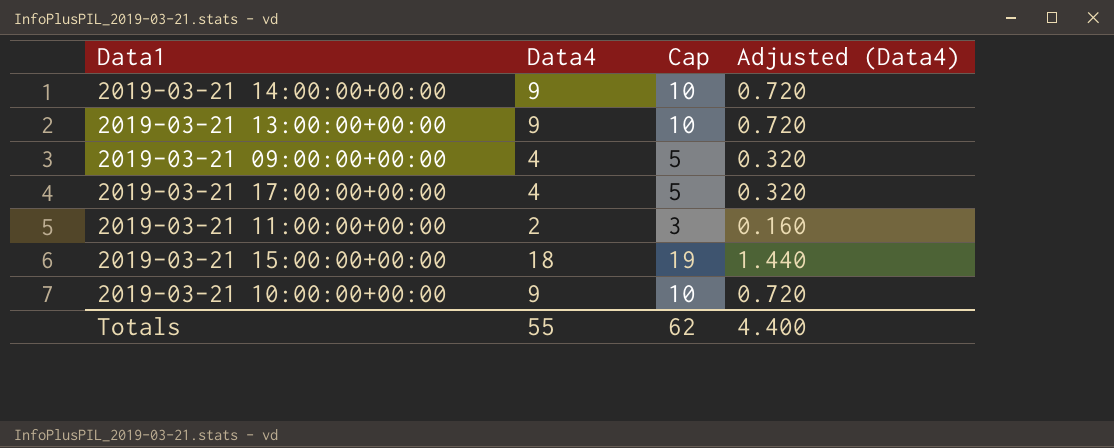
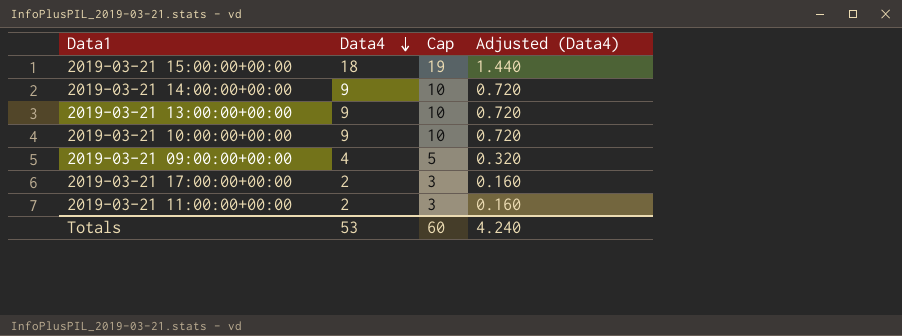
row order: none -> Data4 descending
2019-03-21 17:00:00+00:00 | Data4: 4 -> 2
2019-03-21 17:00:00+00:00 | Cap: 5 -> 3
2019-03-21 17:00:00+00:00 | Adjusted (Data4): 0.320 -> 0.160
Totals | Data4: 55 -> 53
Totals | Cap: 62 -> 60
Totals | Adjusted (Data4): 4.400 -> 4.240

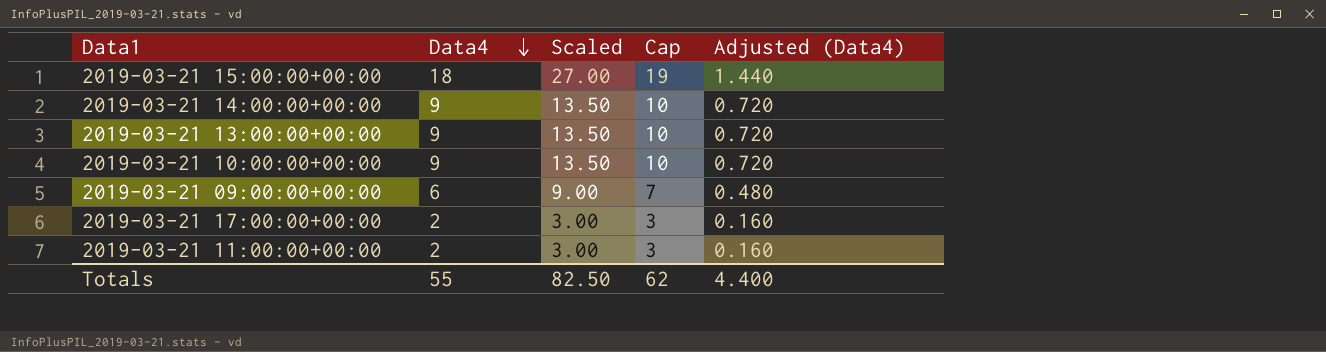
column Scaled | formula: none -> [Data4] * 1.5
2019-03-21 09:00:00+00:00 | Data4: 4 -> 6
2019-03-21 09:00:00+00:00 | Cap: 5 -> 7
2019-03-21 09:00:00+00:00 | Adjusted (Data4): 0.320 -> 0.480
Totals | Data4: 53 -> 55
Totals | Cap: 60 -> 62
Totals | Adjusted (Data4): 4.240 -> 4.400

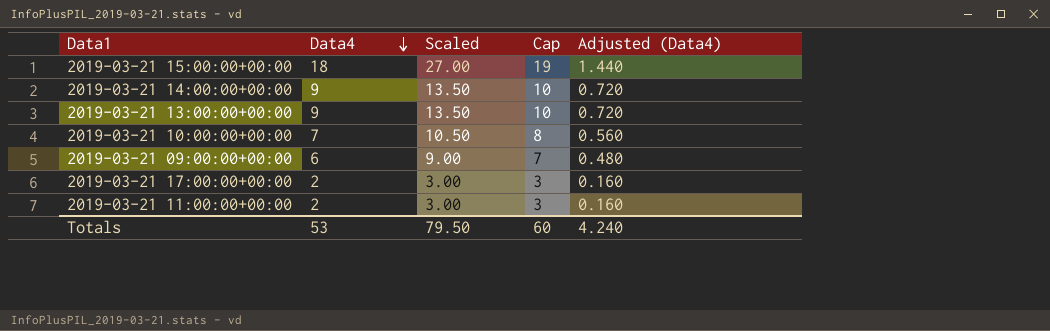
2019-03-21 10:00:00+00:00 | Data4: 9 -> 7
2019-03-21 10:00:00+00:00 | Scaled: 13.50 -> 10.50
2019-03-21 10:00:00+00:00 | Cap: 10 -> 8
2019-03-21 10:00:00+00:00 | Adjusted (Data4): 0.720 -> 0.560
Totals | Data4: 55 -> 53
Totals | Scaled: 82.50 -> 79.50
Totals | Cap: 62 -> 60
Totals | Adjusted (Data4): 4.400 -> 4.240

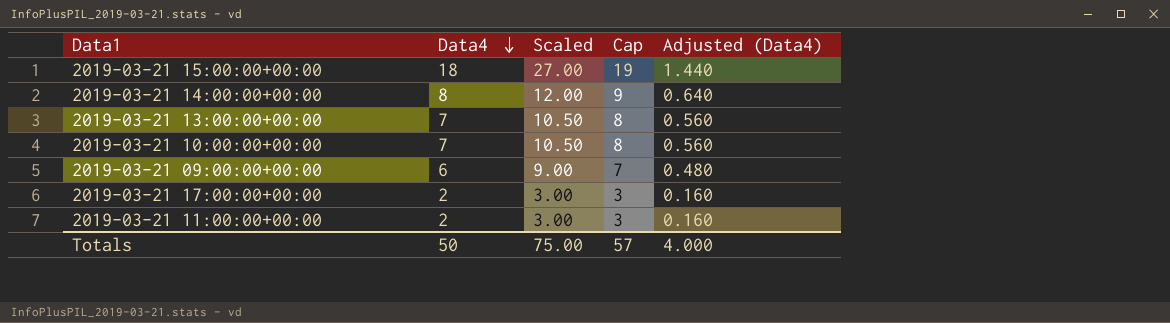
2019-03-21 14:00:00+00:00 | Data4: 9 -> 8
2019-03-21 14:00:00+00:00 | Scaled: 13.50 -> 12.00
2019-03-21 14:00:00+00:00 | Cap: 10 -> 9
2019-03-21 14:00:00+00:00 | Adjusted (Data4): 0.720 -> 0.640
2019-03-21 13:00:00+00:00 | Data4: 9 -> 7
2019-03-21 13:00:00+00:00 | Scaled: 13.50 -> 10.50
2019-03-21 13:00:00+00:00 | Cap: 10 -> 8
2019-03-21 13:00:00+00:00 | Adjusted (Data4): 0.720 -> 0.560
Totals | Data4: 53 -> 50
Totals | Scaled: 79.50 -> 75.00
Totals | Cap: 60 -> 57
Totals | Adjusted (Data4): 4.240 -> 4.000

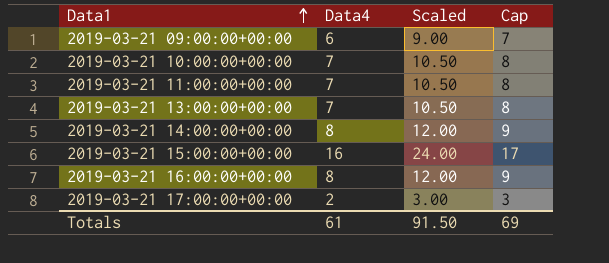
row order: Data4 descending -> Data1 ascending
column Adjusted (Data4) | formula: [Data4] * 0.08 -> none
2019-03-21 11:00:00+00:00 | Data4: 2 -> 7
2019-03-21 11:00:00+00:00 | Scaled: 3.00 -> 10.50
2019-03-21 11:00:00+00:00 | Cap: 3 -> 8
2019-03-21 15:00:00+00:00 | Data4: 18 -> 16
2019-03-21 15:00:00+00:00 | Scaled: 27.00 -> 24.00
2019-03-21 15:00:00+00:00 | Cap: 19 -> 17
row 2019-03-21 16:00:00+00:00: none -> 8 | 12.00 | 9
Totals | Data4: 50 -> 61
Totals | Scaled: 75.00 -> 91.50
Totals | Cap: 57 -> 69

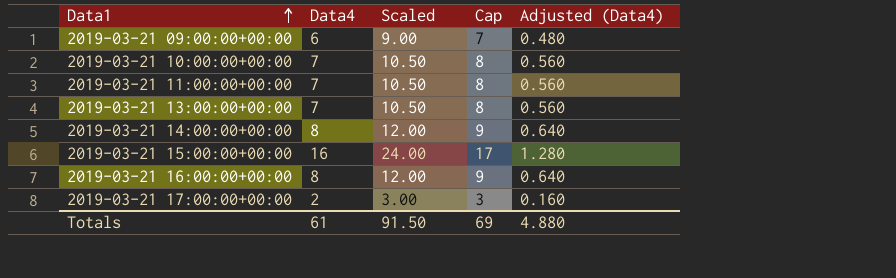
column Adjusted (Data4) | formula: none -> [Data4] * 0.08

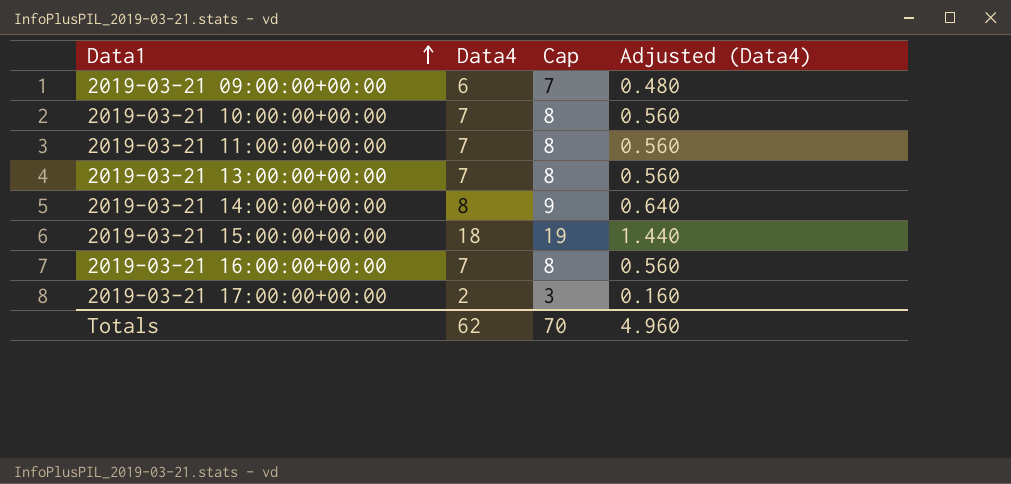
column Scaled | formula: [Data4] * 1.5 -> none
2019-03-21 15:00:00+00:00 | Data4: 16 -> 18
2019-03-21 15:00:00+00:00 | Cap: 17 -> 19
2019-03-21 15:00:00+00:00 | Adjusted (Data4): 1.280 -> 1.440
2019-03-21 16:00:00+00:00 | Data4: 8 -> 7
2019-03-21 16:00:00+00:00 | Cap: 9 -> 8
2019-03-21 16:00:00+00:00 | Adjusted (Data4): 0.640 -> 0.560
Totals | Data4: 61 -> 62
Totals | Cap: 69 -> 70
Totals | Adjusted (Data4): 4.880 -> 4.960

